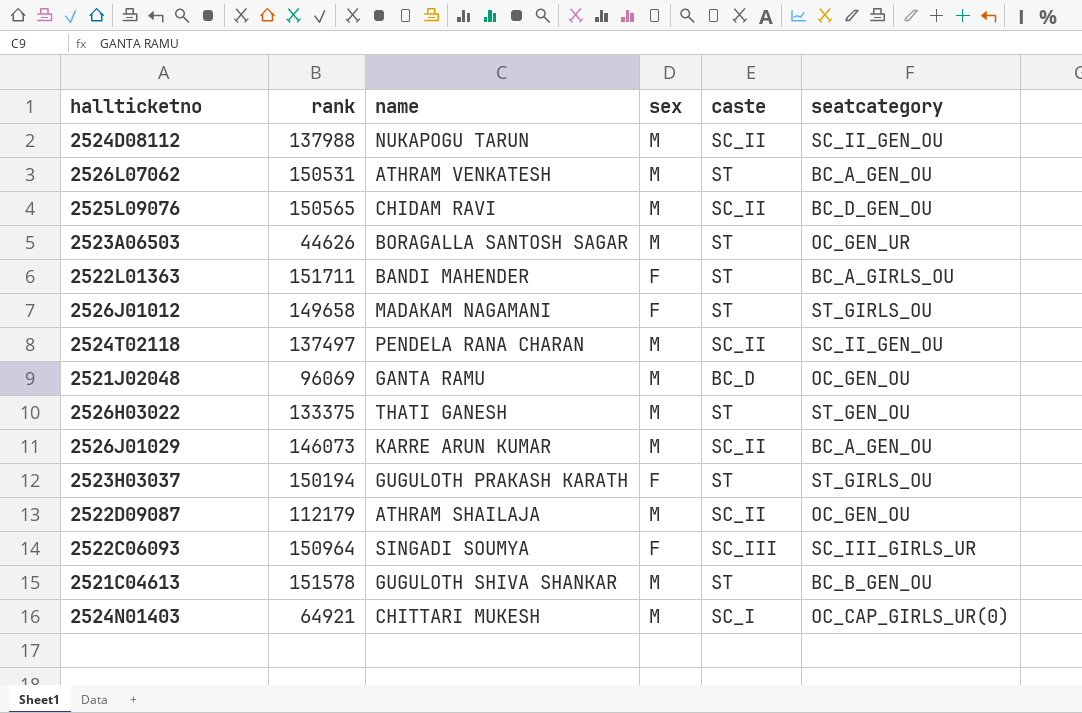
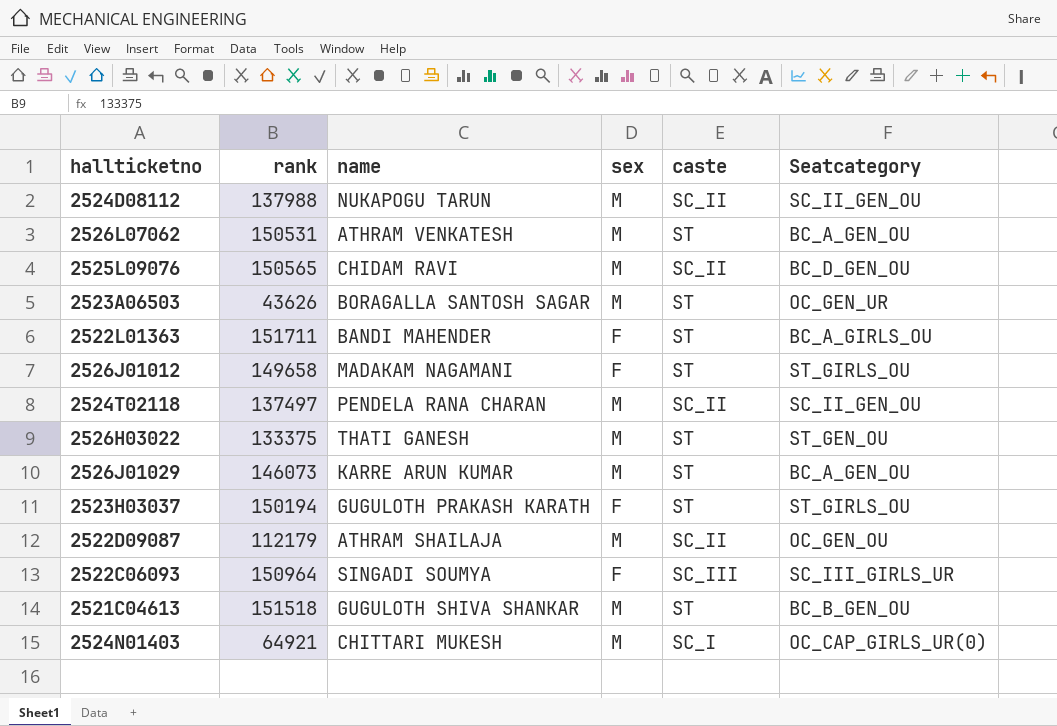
column name: seatcategory -> Seatcategory
row 2521J02048: 96069 | GANTA RAMU | M | BC_D | OC_GEN_OU -> none
2523A06503 | rank: 44626 -> 43626
2526J01029 | caste: SC_II -> ST
2521C04613 | rank: 151578 -> 151518

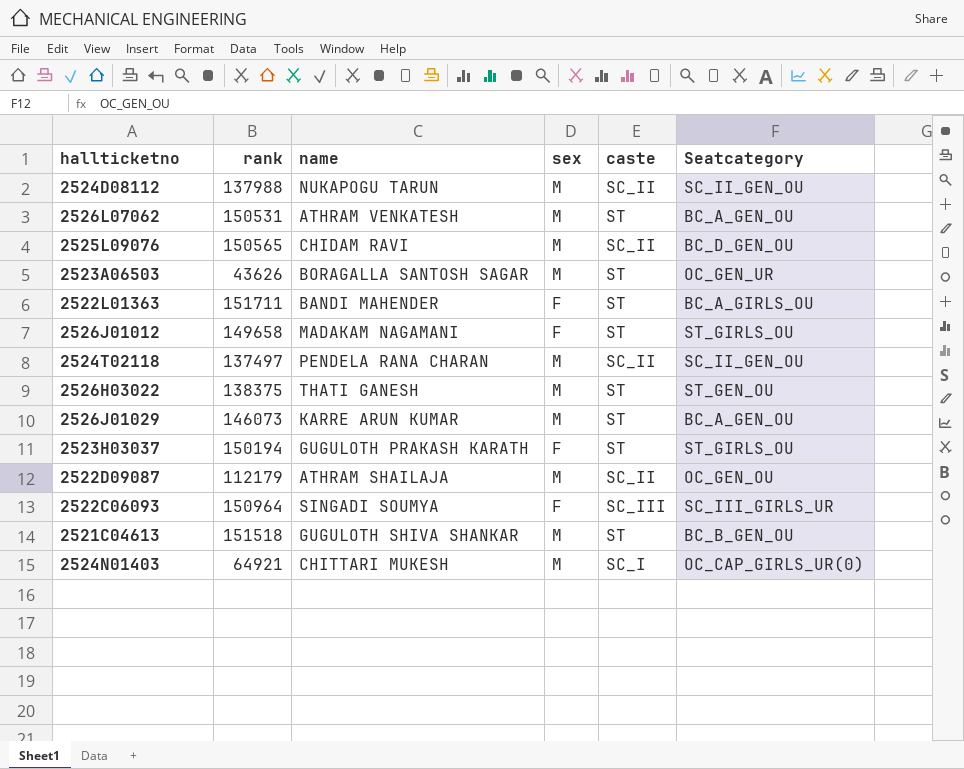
2526H03022 | rank: 133375 -> 138375

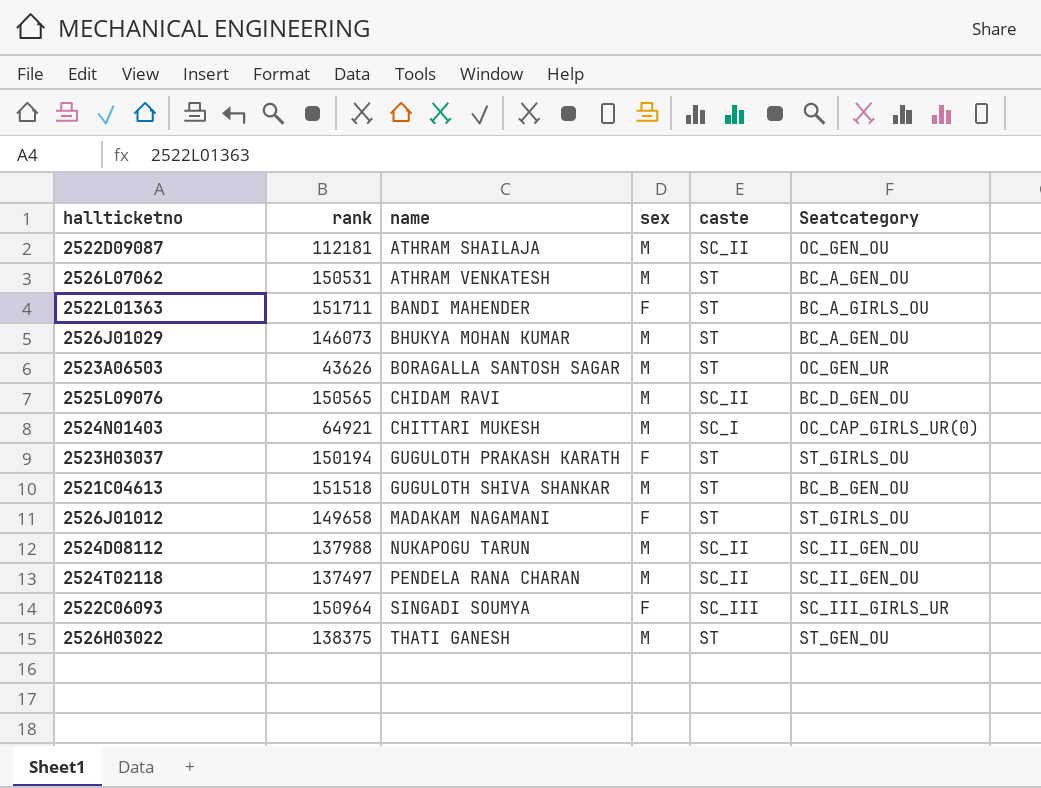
row order: none -> name ascending
2522D09087 | rank: 112179 -> 112181
2526J01029 | name: KARRE ARUN KUMAR -> BHUKYA MOHAN KUMAR

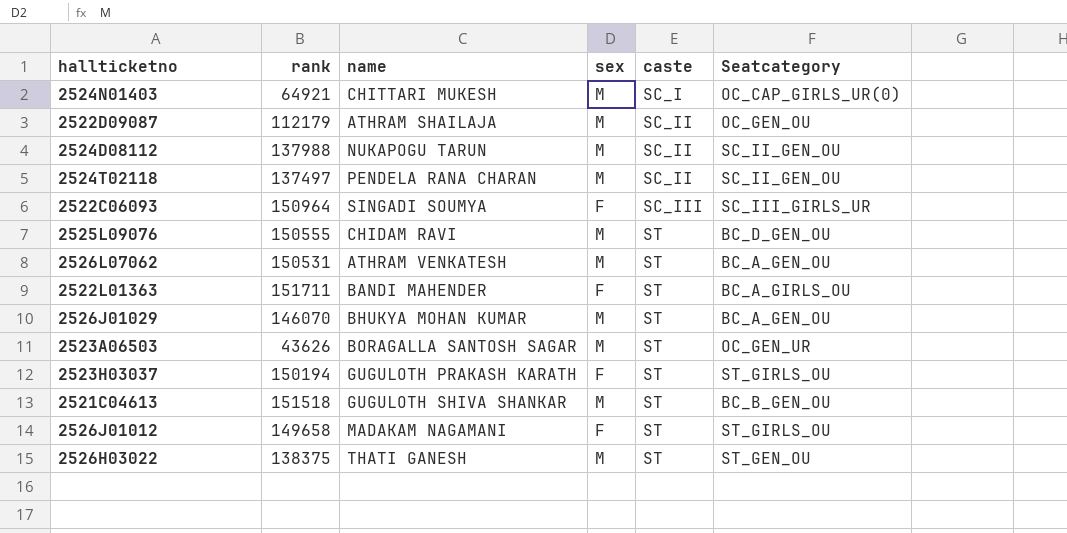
row order: name ascending -> caste ascending
2522D09087 | rank: 112181 -> 112179
2525L09076 | rank: 150565 -> 150555
2525L09076 | caste: SC_II -> ST
2526J01029 | rank: 146073 -> 146070

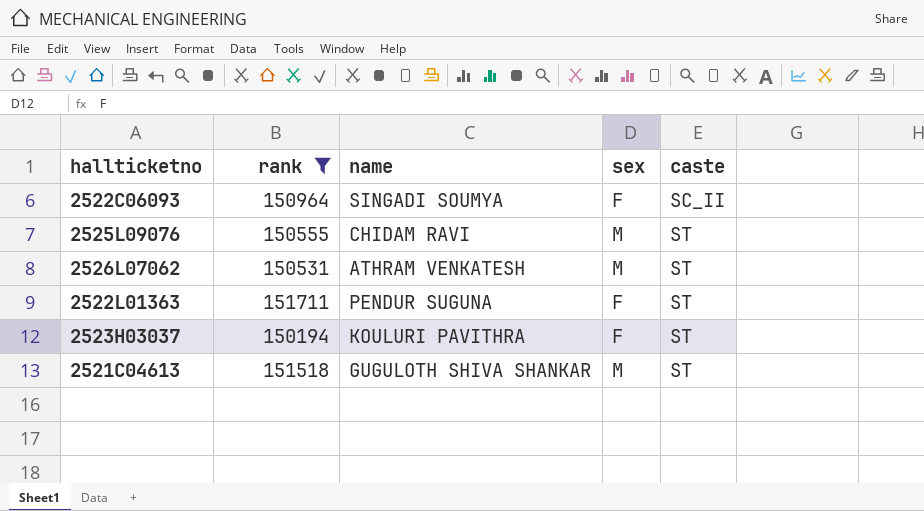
filter: none -> rank >= 150194
column Seatcategory | position: 6 -> none
2522C06093 | caste: SC_III -> SC_II
2522L01363 | name: BANDI MAHENDER -> PENDUR SUGUNA
2523H03037 | name: GUGULOTH PRAKASH KARATH -> KOULURI PAVITHRA

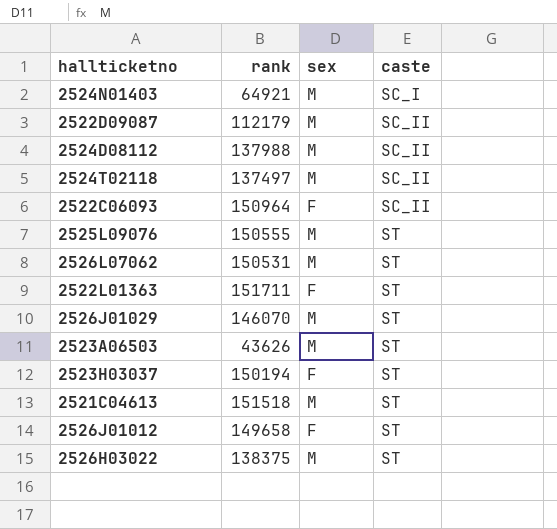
filter: rank >= 150194 -> none
column name | position: 3 -> none

